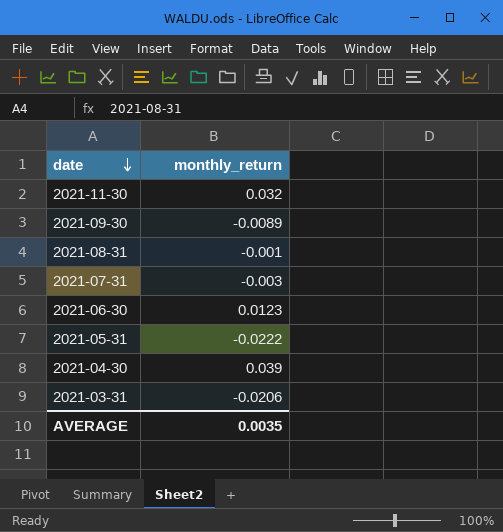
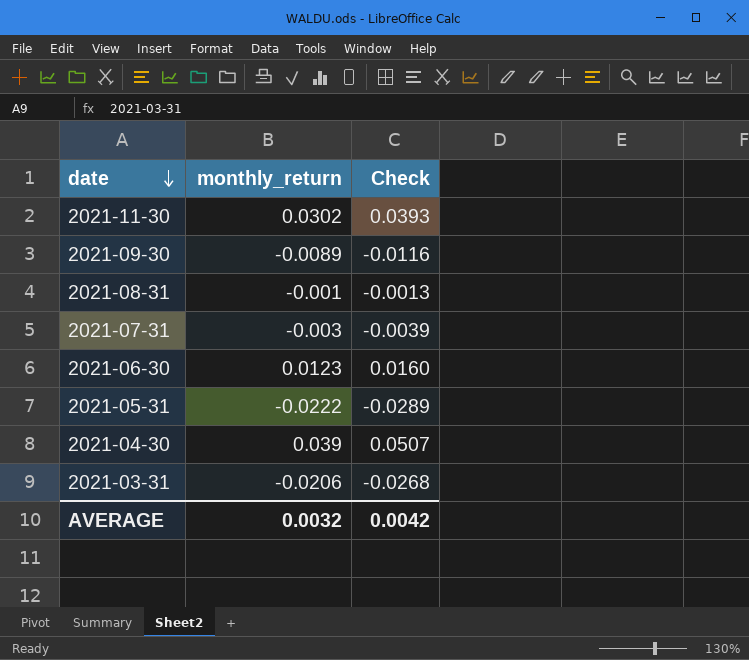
column Check | formula: none -> [monthly_return] * 1.3
2021-11-30 | monthly_return: 0.032 -> 0.0302
AVERAGE | monthly_return: 0.0035 -> 0.0032

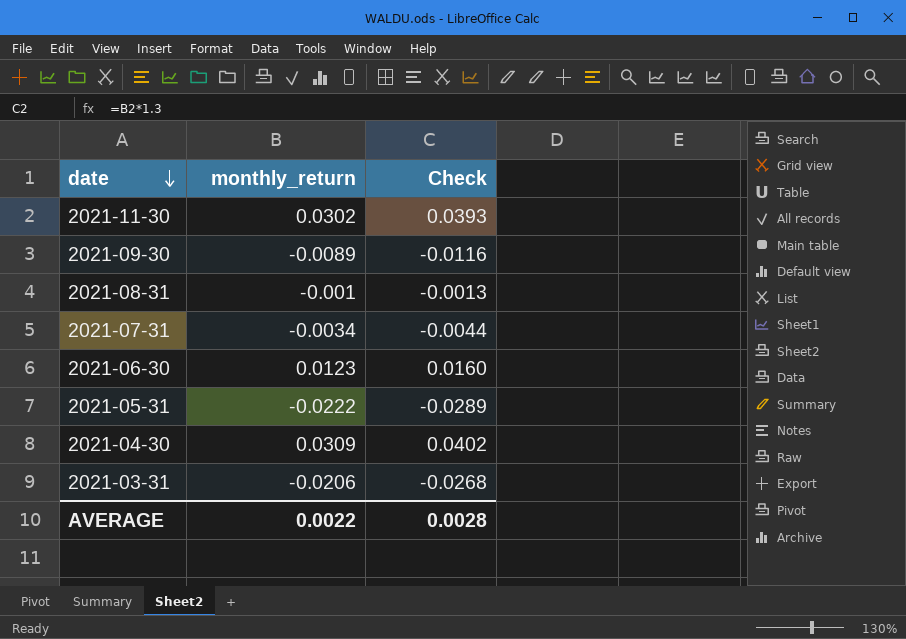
2021-07-31 | monthly_return: -0.003 -> -0.0034
2021-07-31 | Check: -0.0039 -> -0.0044
2021-04-30 | monthly_return: 0.039 -> 0.0309
2021-04-30 | Check: 0.0507 -> 0.0402
AVERAGE | monthly_return: 0.0032 -> 0.0022
AVERAGE | Check: 0.0042 -> 0.0028

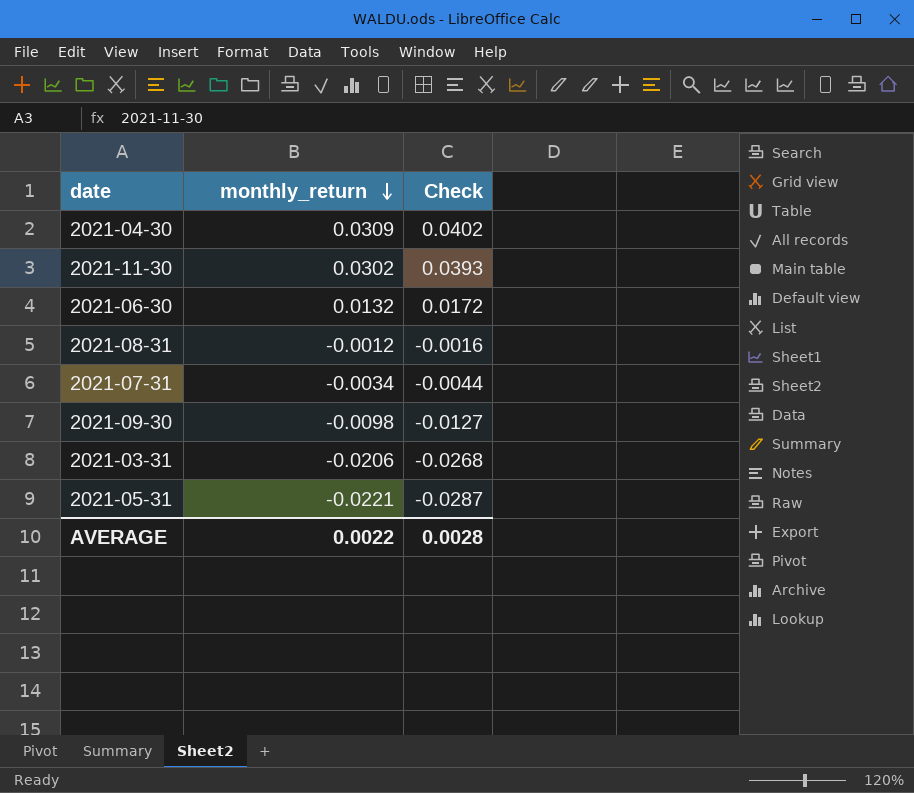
row order: date descending -> monthly_return descending
2021-06-30 | monthly_return: 0.0123 -> 0.0132
2021-06-30 | Check: 0.0160 -> 0.0172
2021-08-31 | monthly_return: -0.001 -> -0.0012
2021-08-31 | Check: -0.0013 -> -0.0016
2021-09-30 | monthly_return: -0.0089 -> -0.0098
2021-09-30 | Check: -0.0116 -> -0.0127
2021-05-31 | monthly_return: -0.0222 -> -0.0221
2021-05-31 | Check: -0.0289 -> -0.0287

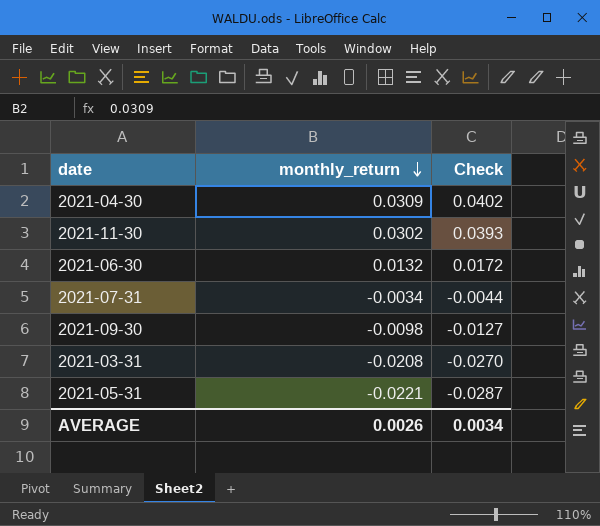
row 2021-08-31: -0.0012 | -0.0016 -> none
2021-03-31 | monthly_return: -0.0206 -> -0.0208
2021-03-31 | Check: -0.0268 -> -0.0270
AVERAGE | monthly_return: 0.0022 -> 0.0026
AVERAGE | Check: 0.0028 -> 0.0034

